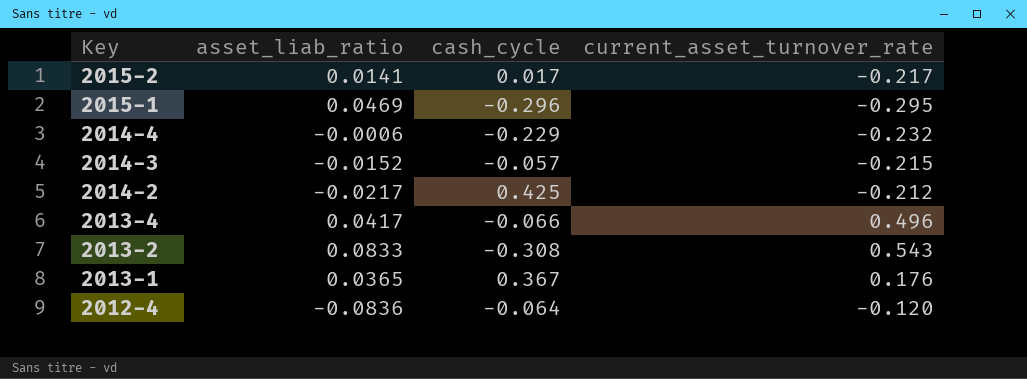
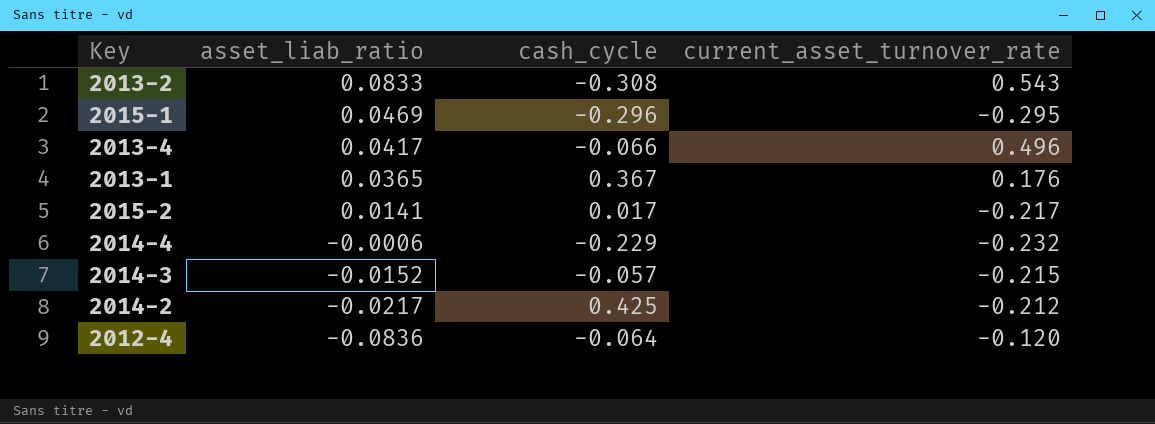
row order: Key descending -> asset_liab_ratio descending

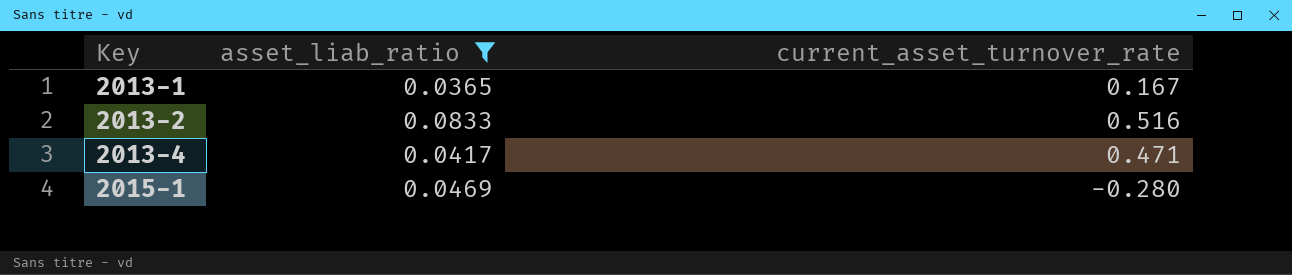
filter: none -> asset_liab_ratio >= 0.0365
row order: asset_liab_ratio descending -> Key ascending
column cash_cycle | position: 3 -> none
2013-1 | current_asset_turnover_rate: 0.176 -> 0.167
2013-2 | current_asset_turnover_rate: 0.543 -> 0.516
2013-4 | current_asset_turnover_rate: 0.496 -> 0.471
2015-1 | current_asset_turnover_rate: -0.295 -> -0.280

